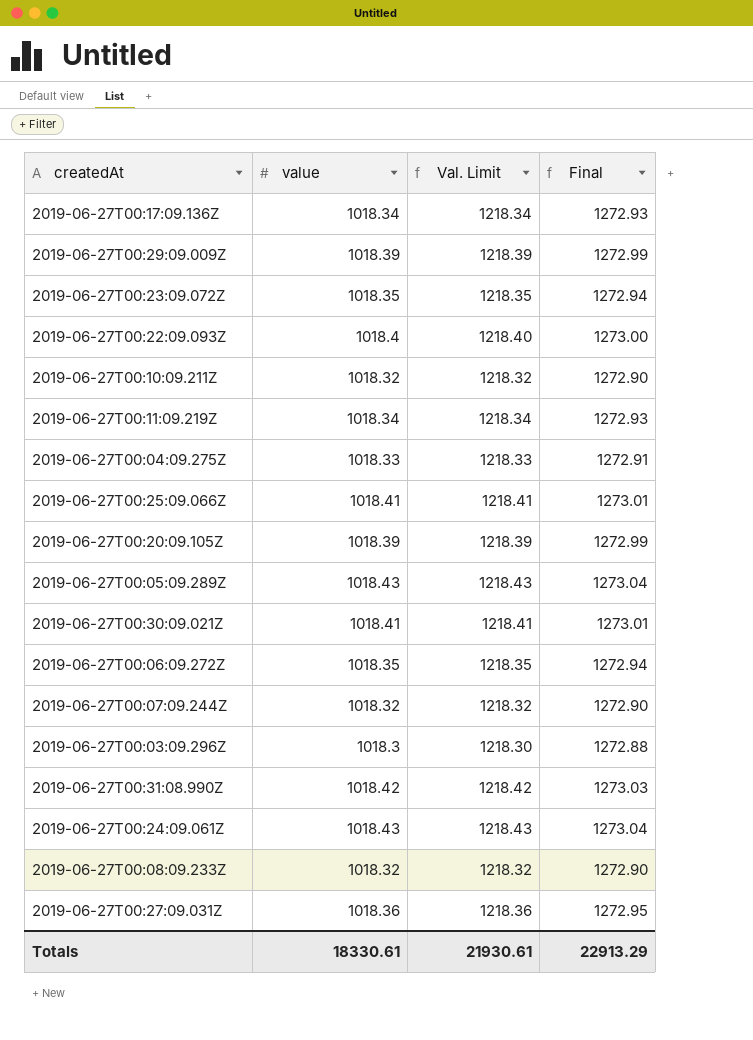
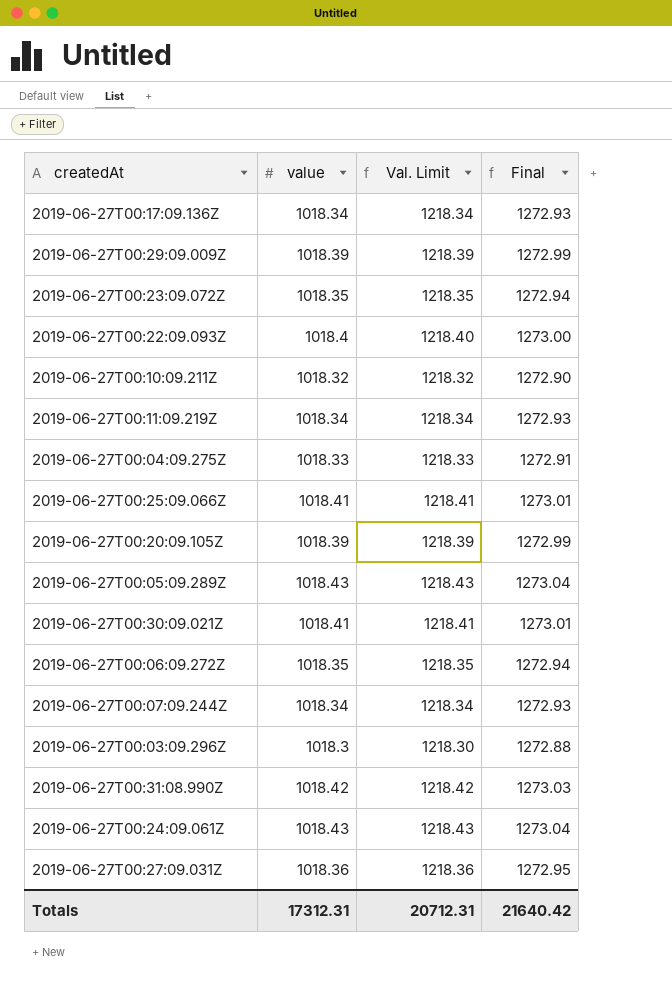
row 2019-06-27T00:08:09.233Z: 1018.32 | 1218.32 | 1272.90 -> none
2019-06-27T00:07:09.244Z | value: 1018.32 -> 1018.34
2019-06-27T00:07:09.244Z | Val. Limit: 1218.32 -> 1218.34
2019-06-27T00:07:09.244Z | Final: 1272.90 -> 1272.93
Totals | value: 18330.61 -> 17312.31
Totals | Val. Limit: 21930.61 -> 20712.31
Totals | Final: 22913.29 -> 21640.42

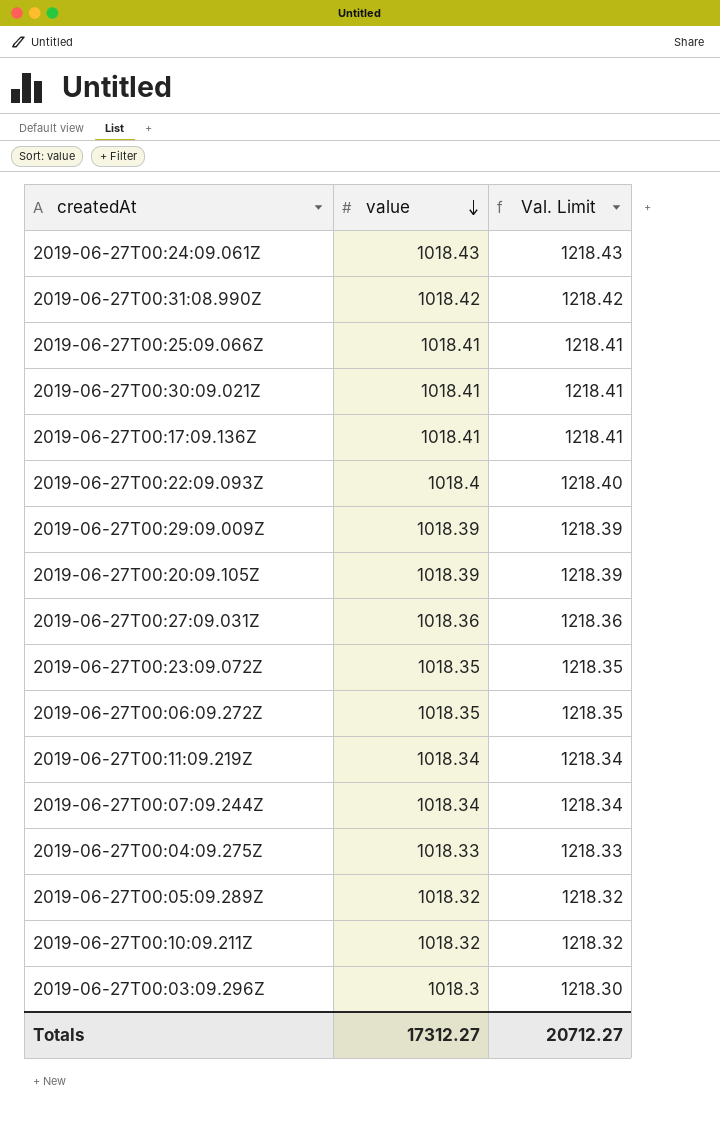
row order: none -> value descending
column Final | formula: [value] * 1.25 -> none
2019-06-27T00:17:09.136Z | value: 1018.34 -> 1018.41
2019-06-27T00:17:09.136Z | Val. Limit: 1218.34 -> 1218.41
2019-06-27T00:05:09.289Z | value: 1018.43 -> 1018.32
2019-06-27T00:05:09.289Z | Val. Limit: 1218.43 -> 1218.32
Totals | value: 17312.31 -> 17312.27
Totals | Val. Limit: 20712.31 -> 20712.27

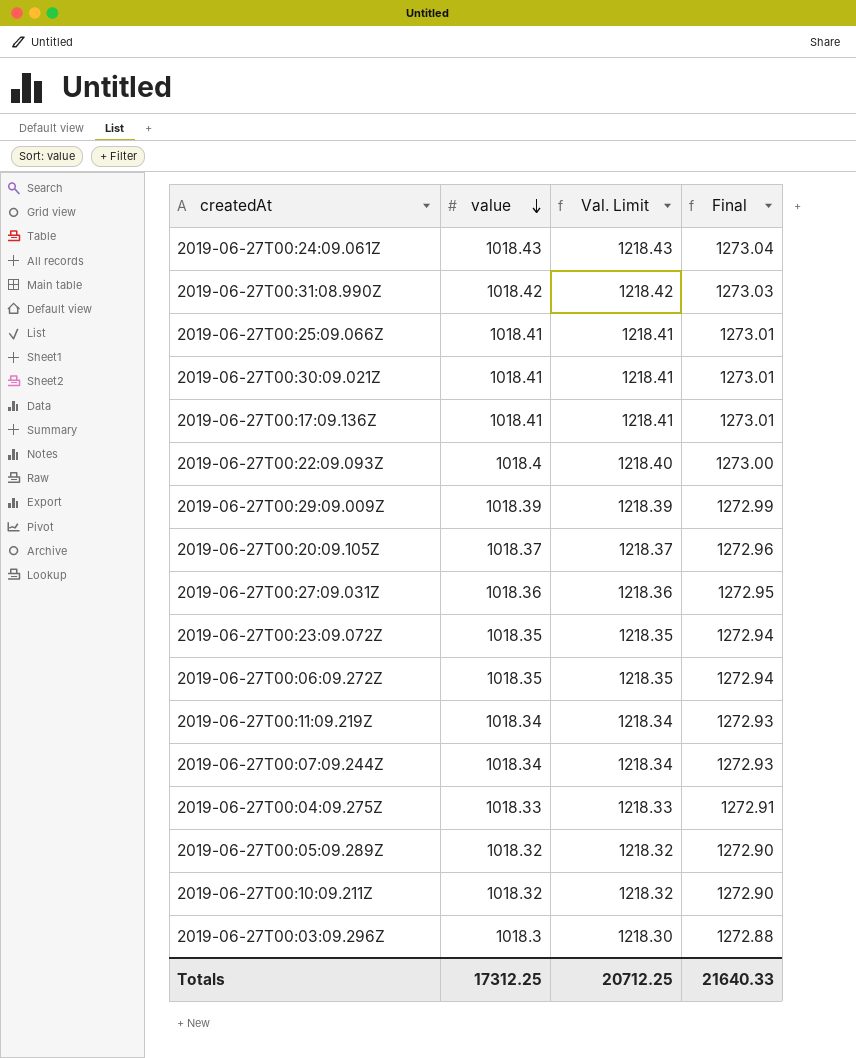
column Final | formula: none -> [value] * 1.25
2019-06-27T00:20:09.105Z | value: 1018.39 -> 1018.37
2019-06-27T00:20:09.105Z | Val. Limit: 1218.39 -> 1218.37
Totals | value: 17312.27 -> 17312.25
Totals | Val. Limit: 20712.27 -> 20712.25

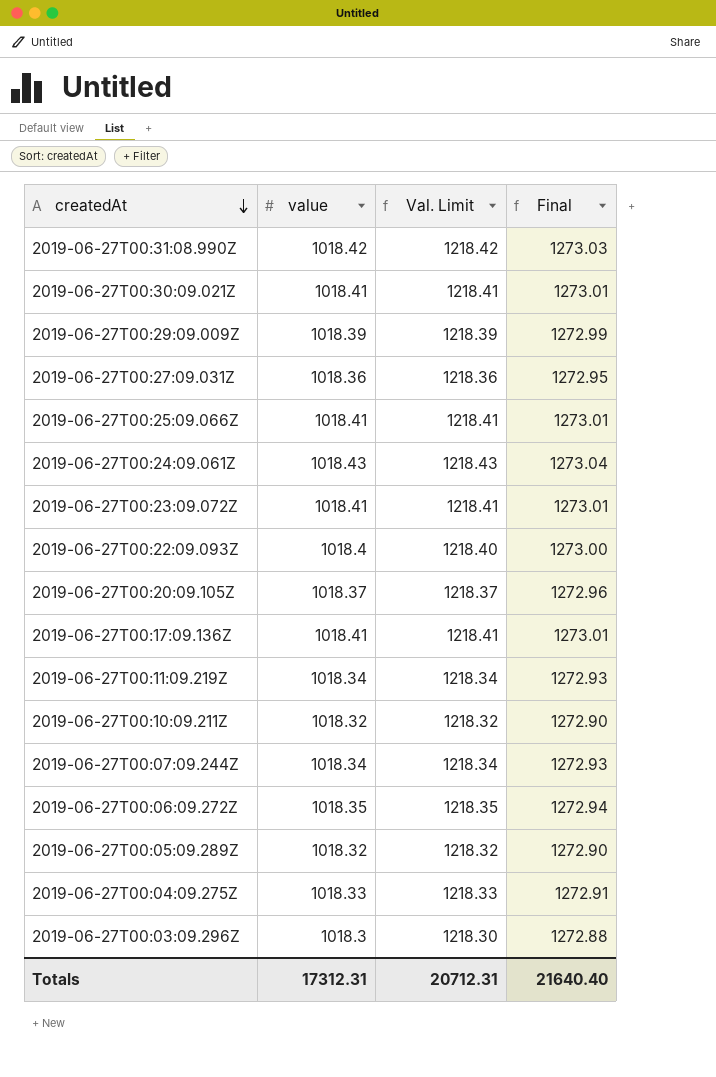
row order: value descending -> createdAt descending
2019-06-27T00:23:09.072Z | value: 1018.35 -> 1018.41
2019-06-27T00:23:09.072Z | Val. Limit: 1218.35 -> 1218.41
2019-06-27T00:23:09.072Z | Final: 1272.94 -> 1273.01
Totals | value: 17312.25 -> 17312.31
Totals | Val. Limit: 20712.25 -> 20712.31
Totals | Final: 21640.33 -> 21640.40

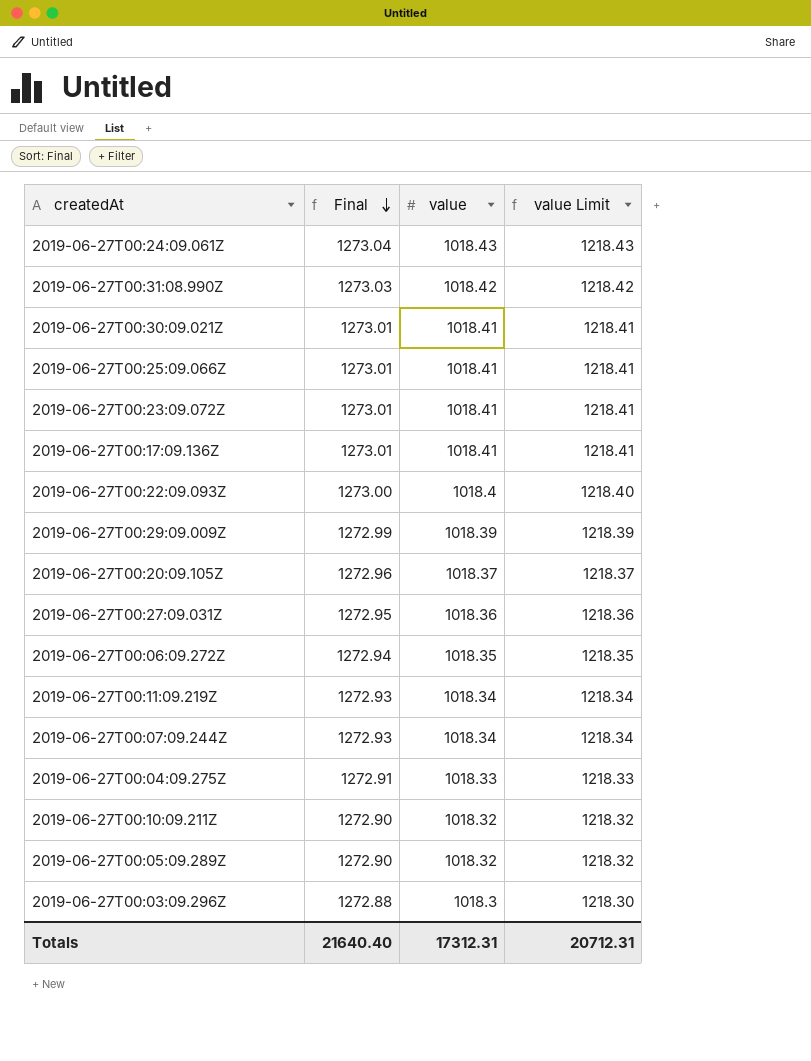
row order: createdAt descending -> Final descending
column Final | position: 4 -> 2
column name: Val. Limit -> value Limit

